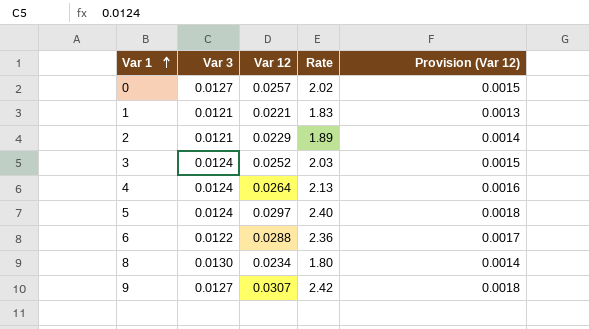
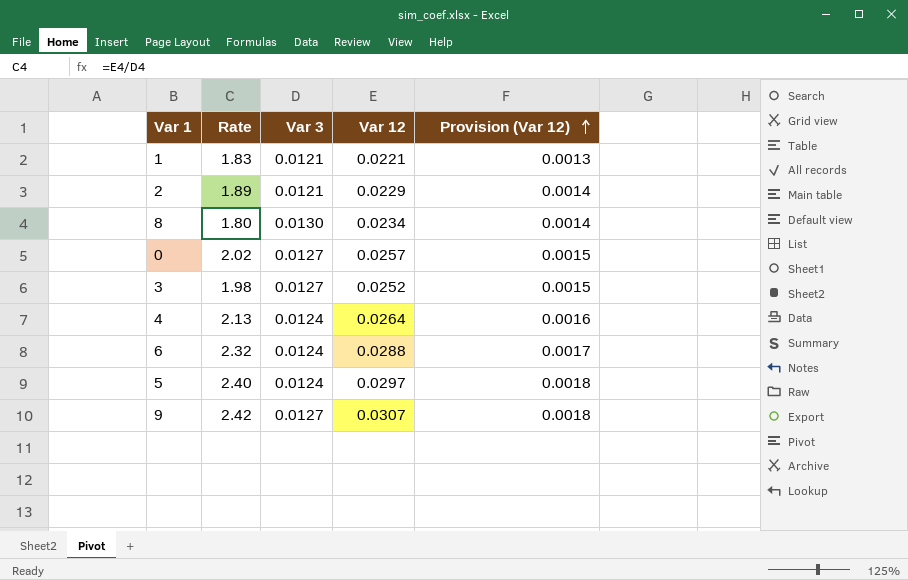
row order: Var 1 ascending -> Provision (Var 12) ascending
column Rate | position: 4 -> 2
3 | Rate: 2.03 -> 1.98
3 | Var 3: 0.0124 -> 0.0127
6 | Rate: 2.36 -> 2.32
6 | Var 3: 0.0122 -> 0.0124

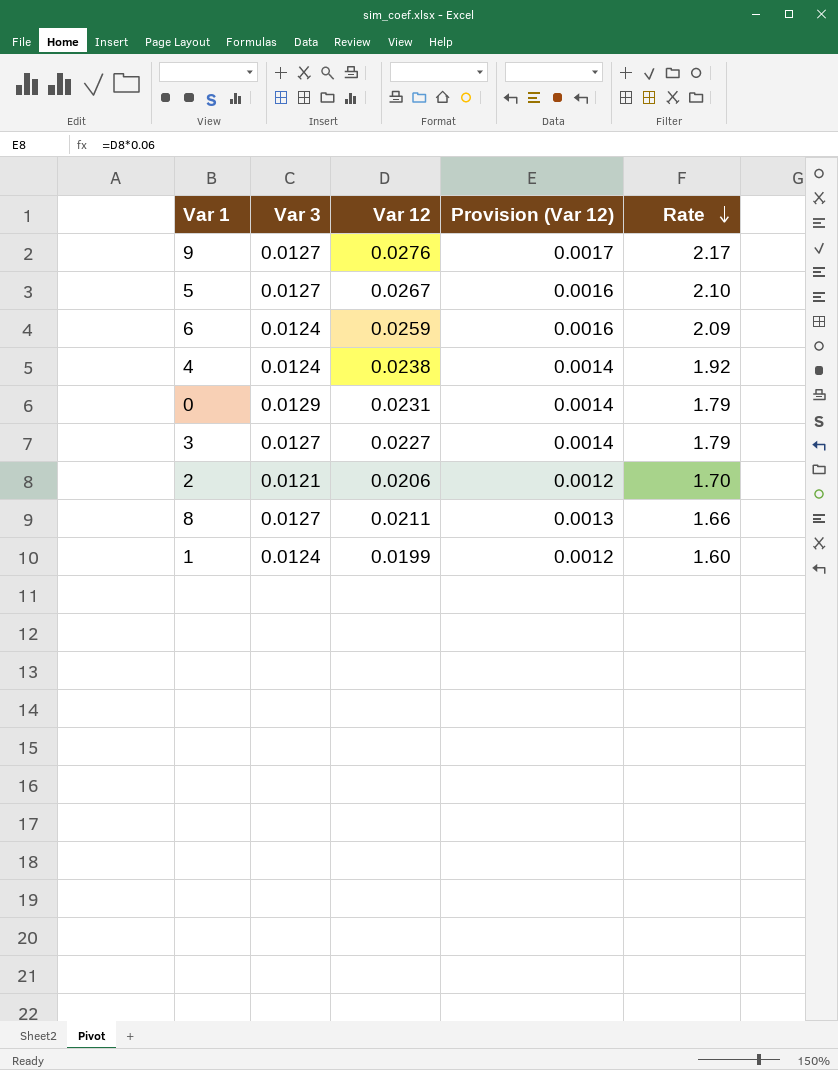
row order: Provision (Var 12) ascending -> Rate descending
column Rate | position: 2 -> 5
9 | Var 12: 0.0307 -> 0.0276
9 | Provision (Var 12): 0.0018 -> 0.0017
9 | Rate: 2.42 -> 2.17
5 | Var 3: 0.0124 -> 0.0127
5 | Var 12: 0.0297 -> 0.0267
5 | Provision (Var 12): 0.0018 -> 0.0016
5 | Rate: 2.40 -> 2.10
6 | Var 12: 0.0288 -> 0.0259
6 | Provision (Var 12): 0.0017 -> 0.0016
6 | Rate: 2.32 -> 2.09
4 | Var 12: 0.0264 -> 0.0238
4 | Provision (Var 12): 0.0016 -> 0.0014
4 | Rate: 2.13 -> 1.92
0 | Var 3: 0.0127 -> 0.0129
0 | Var 12: 0.0257 -> 0.0231
0 | Provision (Var 12): 0.0015 -> 0.0014
0 | Rate: 2.02 -> 1.79
3 | Var 12: 0.0252 -> 0.0227
3 | Provision (Var 12): 0.0015 -> 0.0014
3 | Rate: 1.98 -> 1.79
2 | Var 12: 0.0229 -> 0.0206
2 | Provision (Var 12): 0.0014 -> 0.0012
2 | Rate: 1.89 -> 1.70
8 | Var 3: 0.0130 -> 0.0127
8 | Var 12: 0.0234 -> 0.0211
8 | Provision (Var 12): 0.0014 -> 0.0013
8 | Rate: 1.80 -> 1.66
1 | Var 3: 0.0121 -> 0.0124
1 | Var 12: 0.0221 -> 0.0199
1 | Provision (Var 12): 0.0013 -> 0.0012
1 | Rate: 1.83 -> 1.60

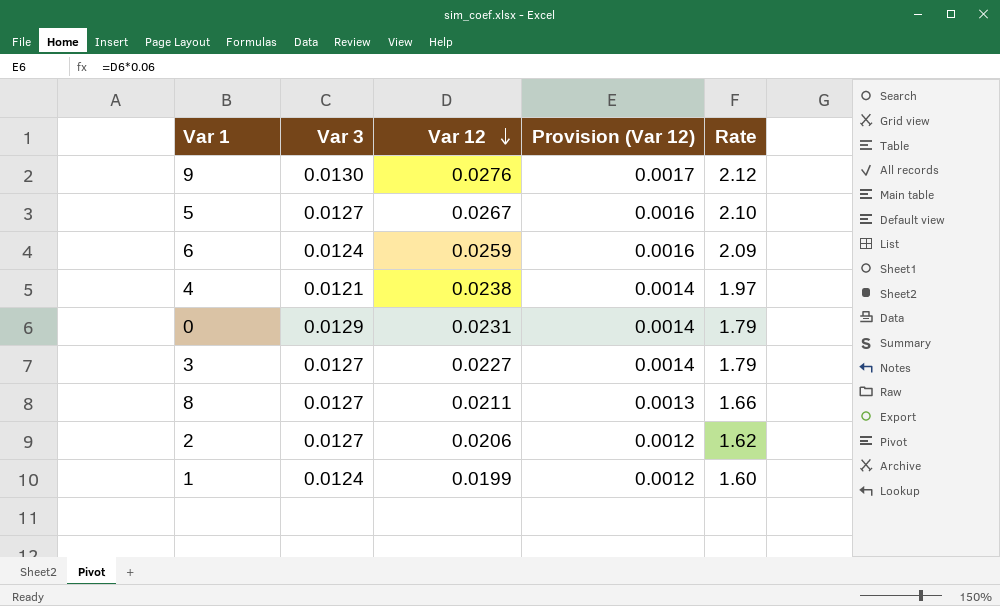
row order: Rate descending -> Var 12 descending
9 | Var 3: 0.0127 -> 0.0130
9 | Rate: 2.17 -> 2.12
4 | Var 3: 0.0124 -> 0.0121
4 | Rate: 1.92 -> 1.97
2 | Var 3: 0.0121 -> 0.0127
2 | Rate: 1.70 -> 1.62

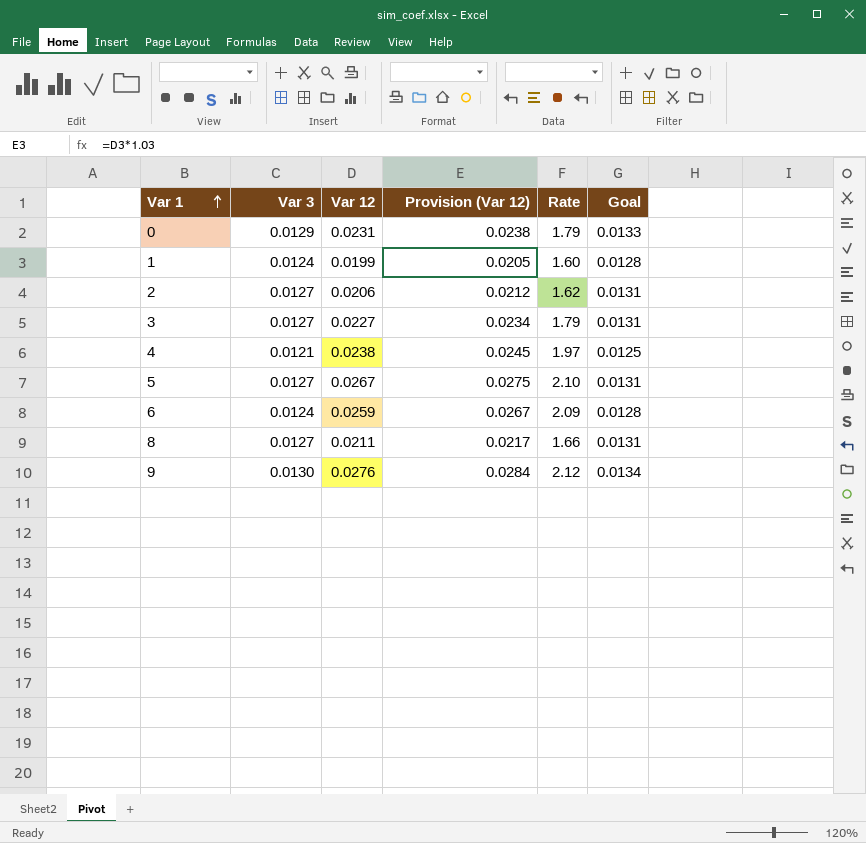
row order: Var 12 descending -> Var 1 ascending
column Provision (Var 12) | formula: [Var 12] * 0.06 -> [Var 12] * 1.03
column Goal | formula: none -> [Var 3] * 1.03

